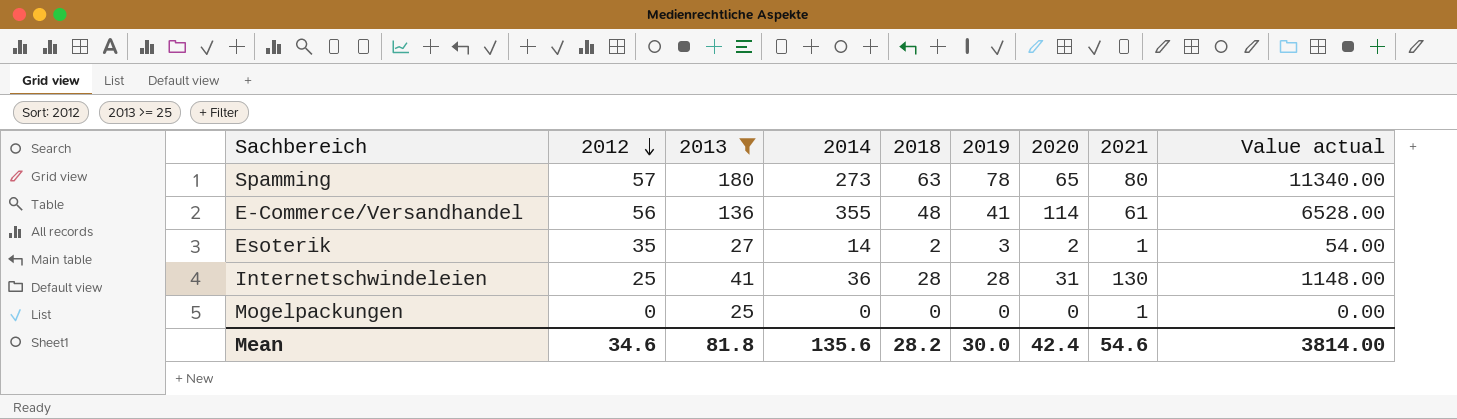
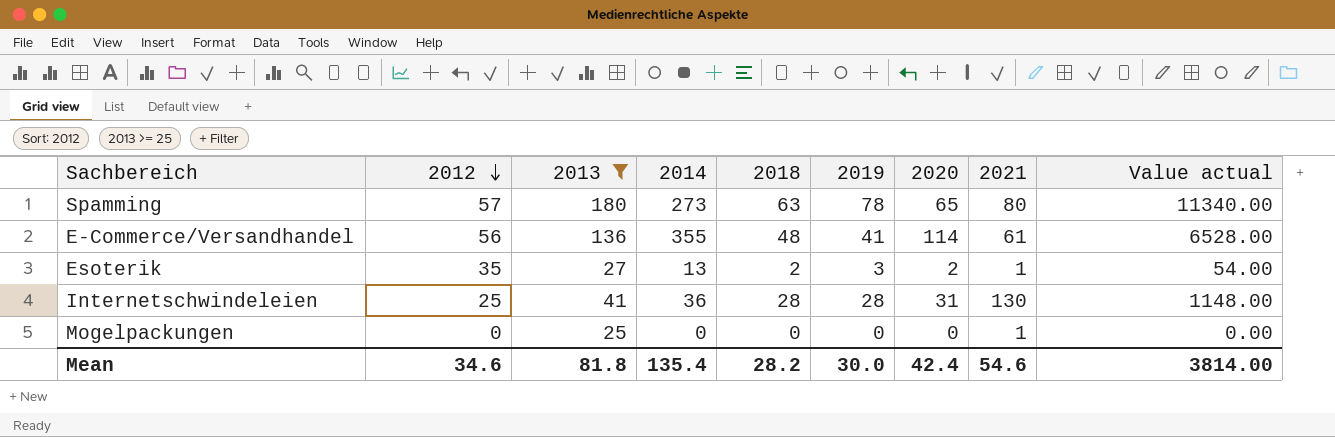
Esoterik | 2014: 14 -> 13
Mean | 2014: 135.6 -> 135.4

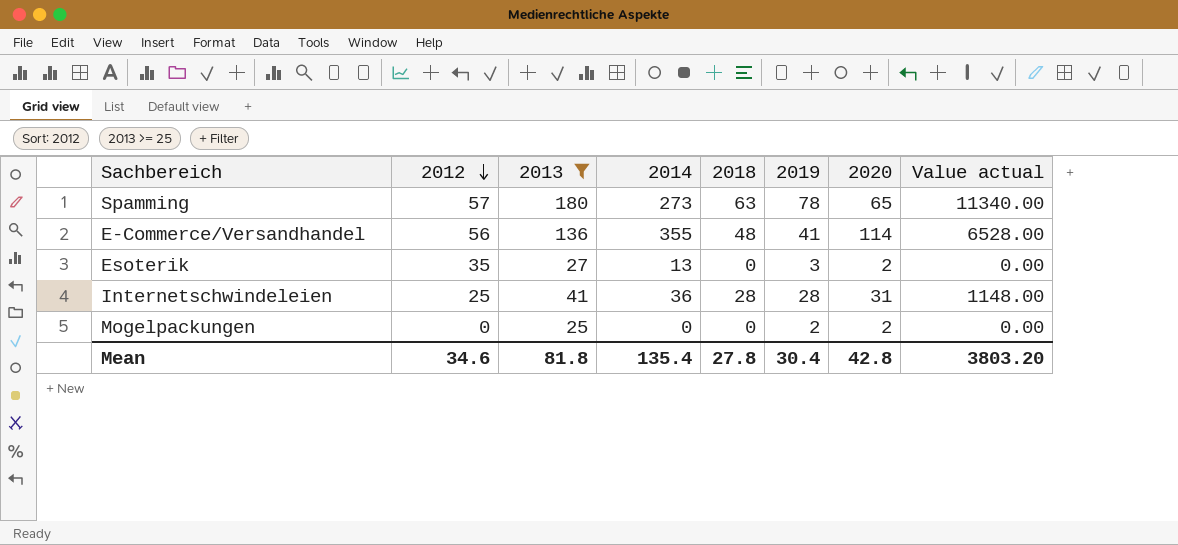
column 2021 | position: 8 -> none
Esoterik | 2018: 2 -> 0
Esoterik | Value actual: 54.00 -> 0.00
Mogelpackungen | 2019: 0 -> 2
Mogelpackungen | 2020: 0 -> 2
Mean | 2018: 28.2 -> 27.8
Mean | 2019: 30.0 -> 30.4
Mean | 2020: 42.4 -> 42.8
Mean | Value actual: 3814.00 -> 3803.20

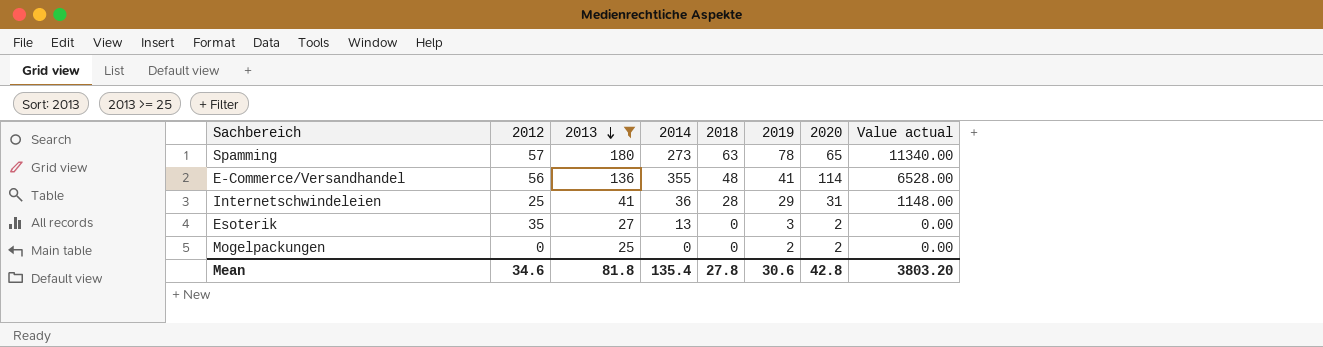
row order: 2012 descending -> 2013 descending
Internetschwindeleien | 2019: 28 -> 29
Mean | 2019: 30.4 -> 30.6

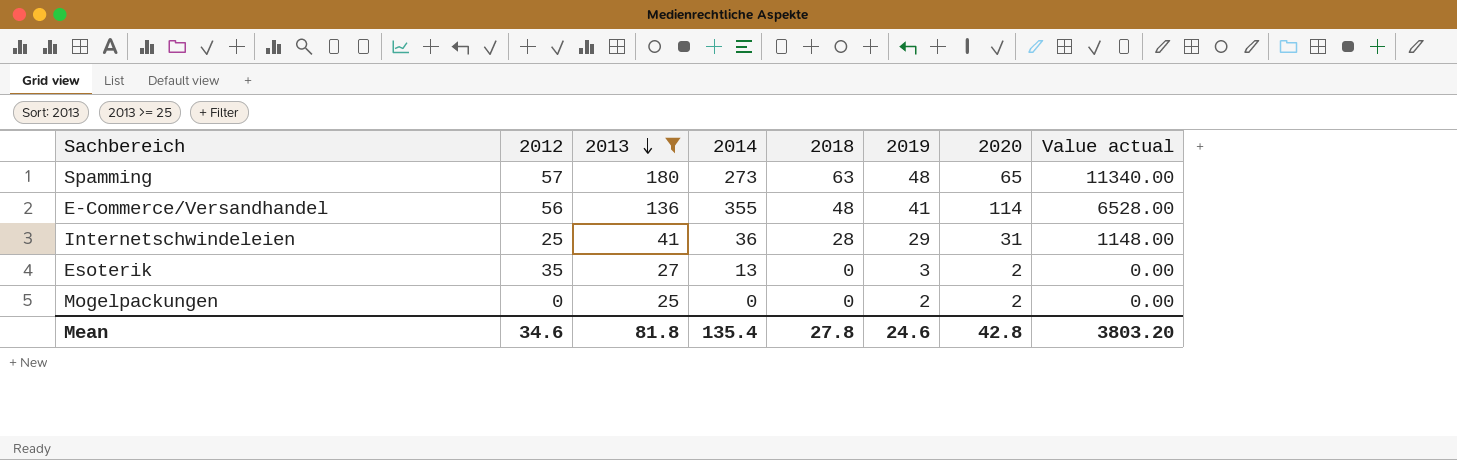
Spamming | 2019: 78 -> 48
Mean | 2019: 30.6 -> 24.6

